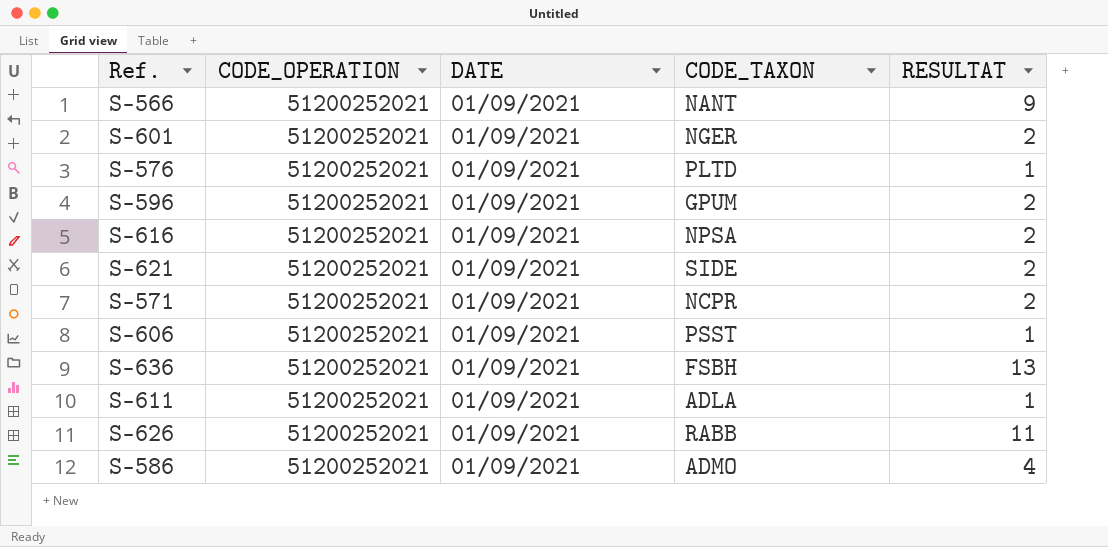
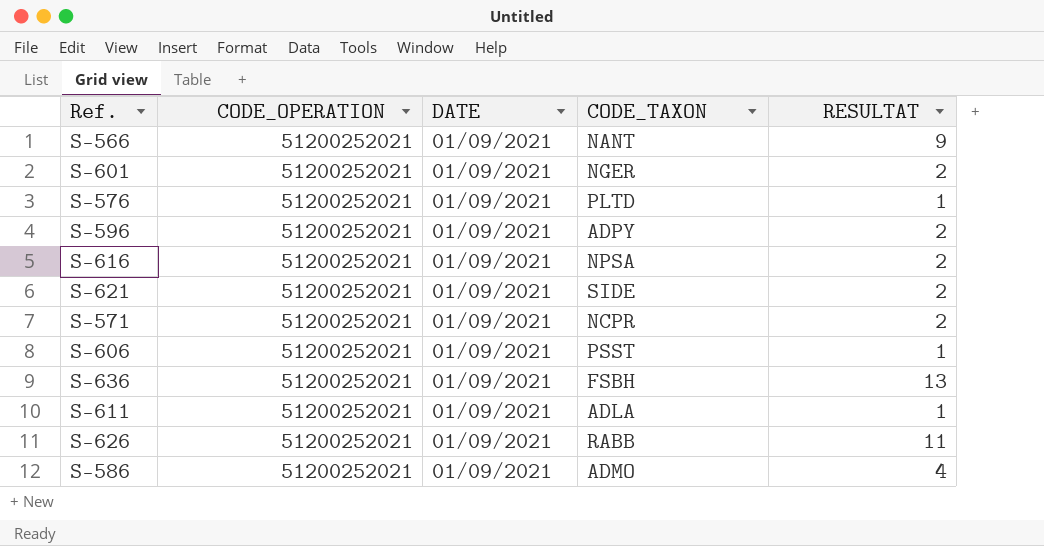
S-596 | CODE_TAXON: GPUM -> ADPY

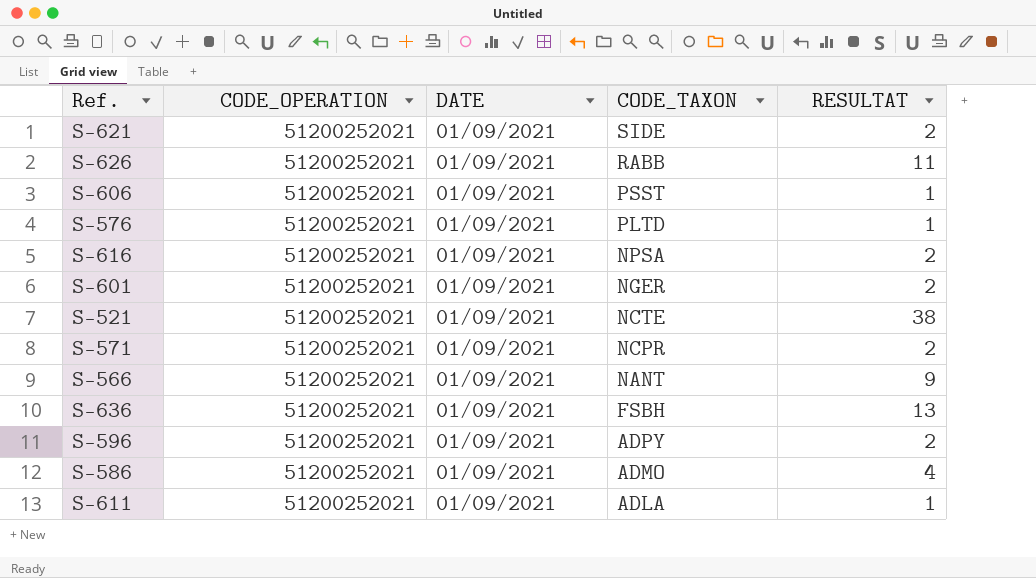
row order: none -> CODE_TAXON descending
row S-521: none -> 51200252021 | 01/09/2021 | NCTE | 38

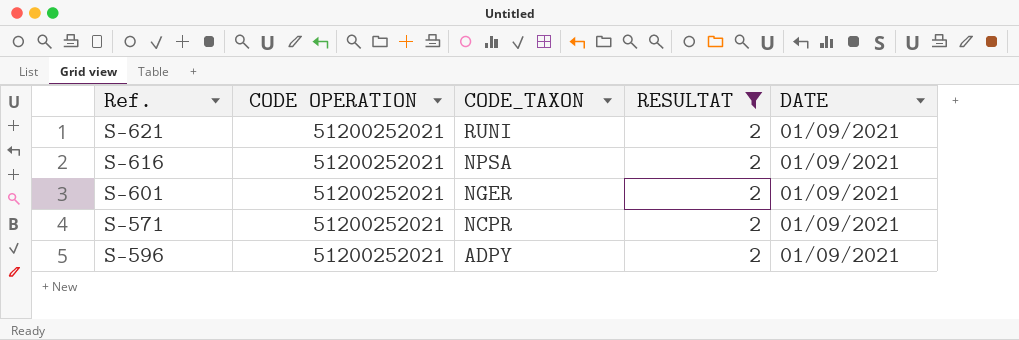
filter: none -> RESULTAT = 2
column name: CODE_OPERATION -> CODE OPERATION
column DATE | position: 3 -> 5
S-621 | CODE_TAXON: SIDE -> RUNI

